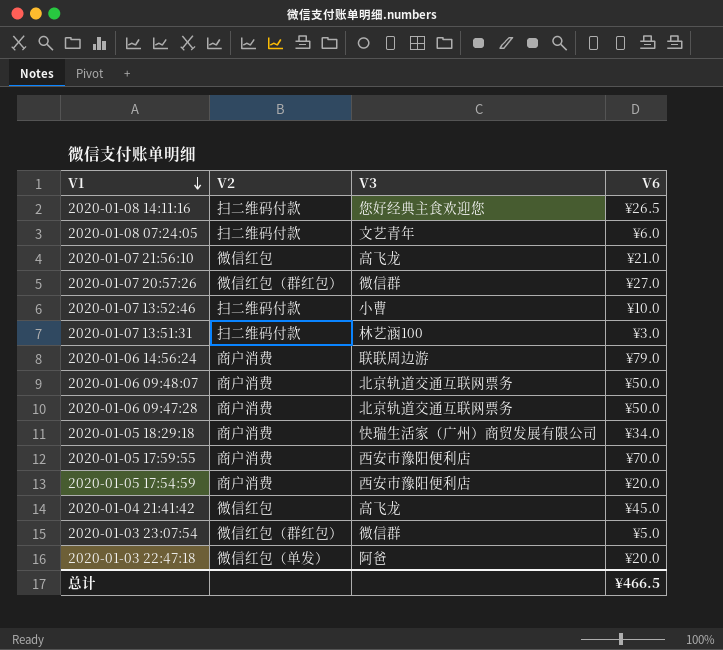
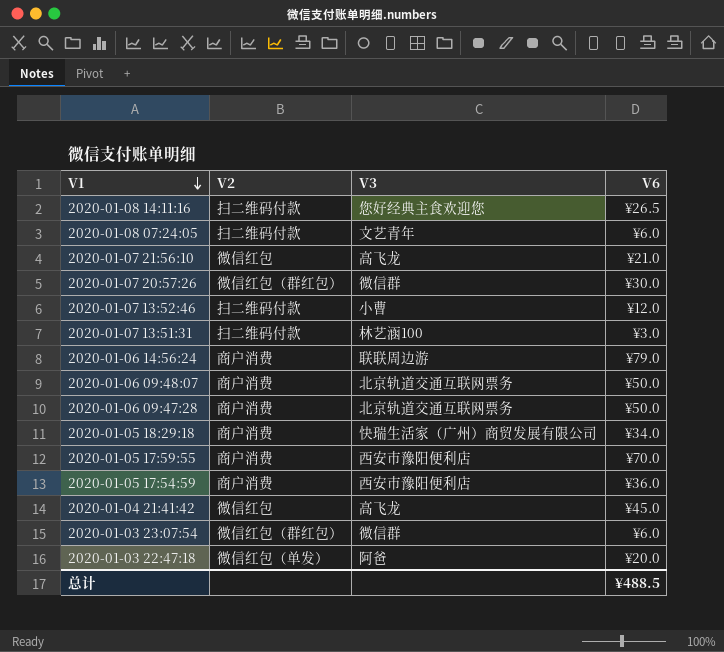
2020-01-07 20:57:26 | V6: ¥27.0 -> ¥30.0
2020-01-07 13:52:46 | V6: ¥10.0 -> ¥12.0
2020-01-05 17:54:59 | V6: ¥20.0 -> ¥36.0
2020-01-03 23:07:54 | V6: ¥5.0 -> ¥6.0
总计 | V6: ¥466.5 -> ¥488.5

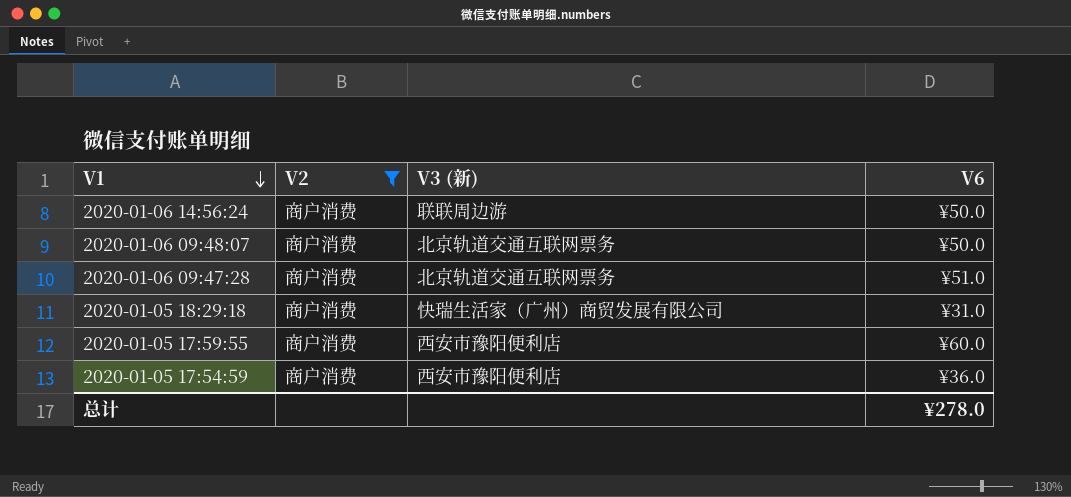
filter: none -> V2 = 商户消费
column name: V3 -> V3 (新)
2020-01-06 14:56:24 | V6: ¥79.0 -> ¥50.0
2020-01-06 09:47:28 | V6: ¥50.0 -> ¥51.0
2020-01-05 18:29:18 | V6: ¥34.0 -> ¥31.0
2020-01-05 17:59:55 | V6: ¥70.0 -> ¥60.0
总计 | V6: ¥488.5 -> ¥278.0

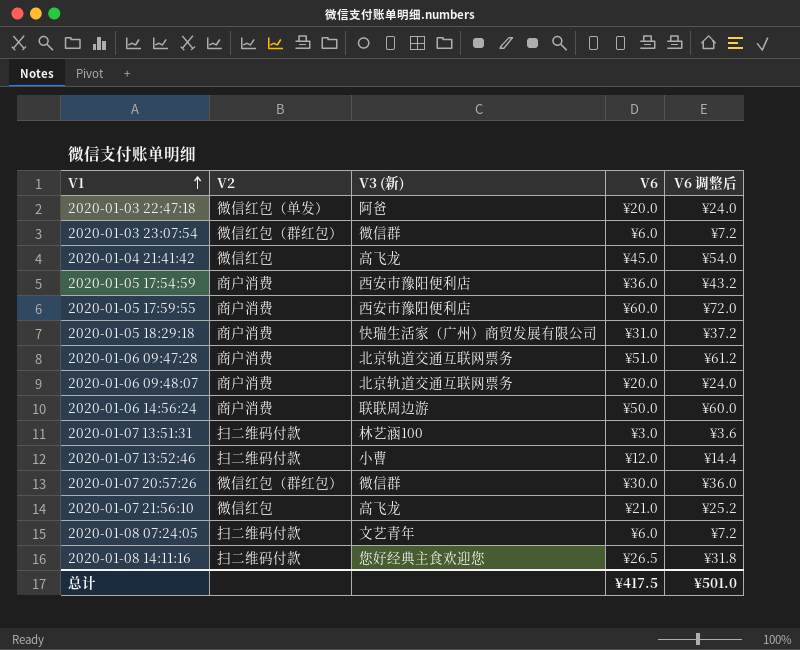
filter: V2 = 商户消费 -> none
row order: V1 descending -> V1 ascending
column V6 调整后 | formula: none -> [V6] * 1.2
2020-01-06 09:48:07 | V6: ¥50.0 -> ¥20.0
总计 | V6: ¥278.0 -> ¥417.5

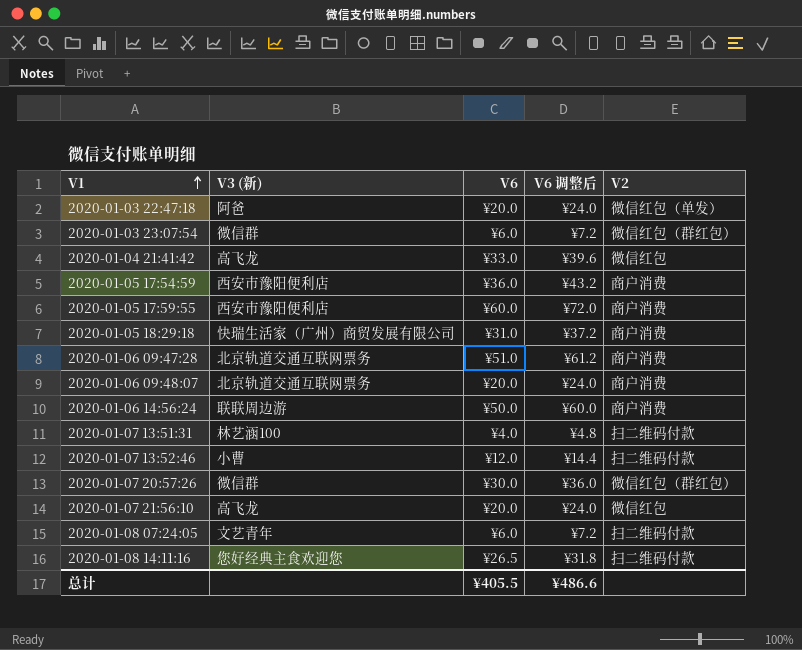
column V2 | position: 2 -> 5
2020-01-04 21:41:42 | V6: ¥45.0 -> ¥33.0
2020-01-04 21:41:42 | V6 调整后: ¥54.0 -> ¥39.6
2020-01-07 13:51:31 | V6: ¥3.0 -> ¥4.0
2020-01-07 13:51:31 | V6 调整后: ¥3.6 -> ¥4.8
2020-01-07 21:56:10 | V6: ¥21.0 -> ¥20.0
2020-01-07 21:56:10 | V6 调整后: ¥25.2 -> ¥24.0
总计 | V6: ¥417.5 -> ¥405.5
总计 | V6 调整后: ¥501.0 -> ¥486.6

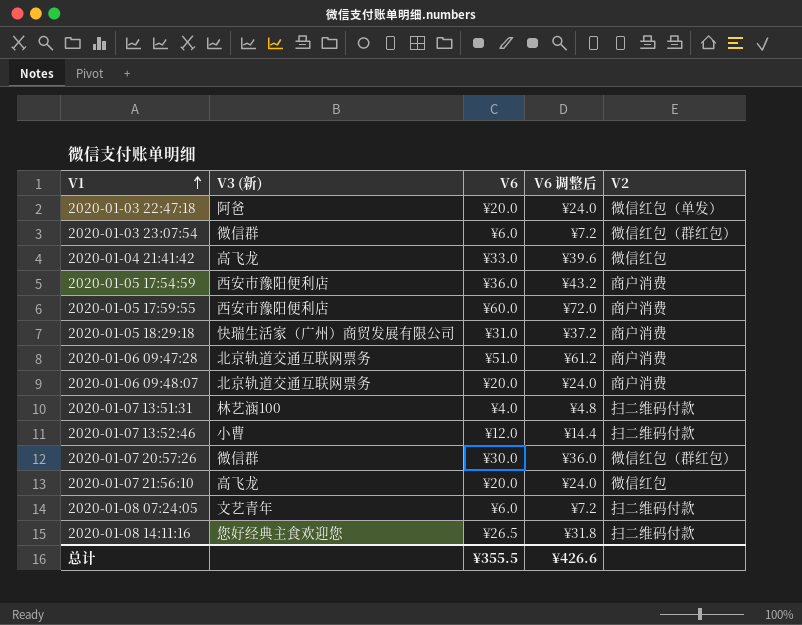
row 2020-01-06 14:56:24: 联联周边游 | ¥50.0 | ¥60.0 | 商户消费 -> none
总计 | V6: ¥405.5 -> ¥355.5
总计 | V6 调整后: ¥486.6 -> ¥426.6

